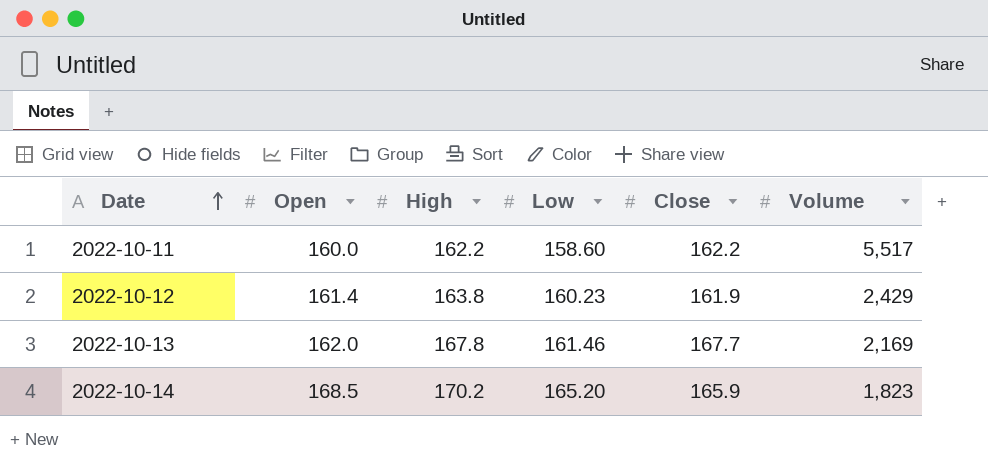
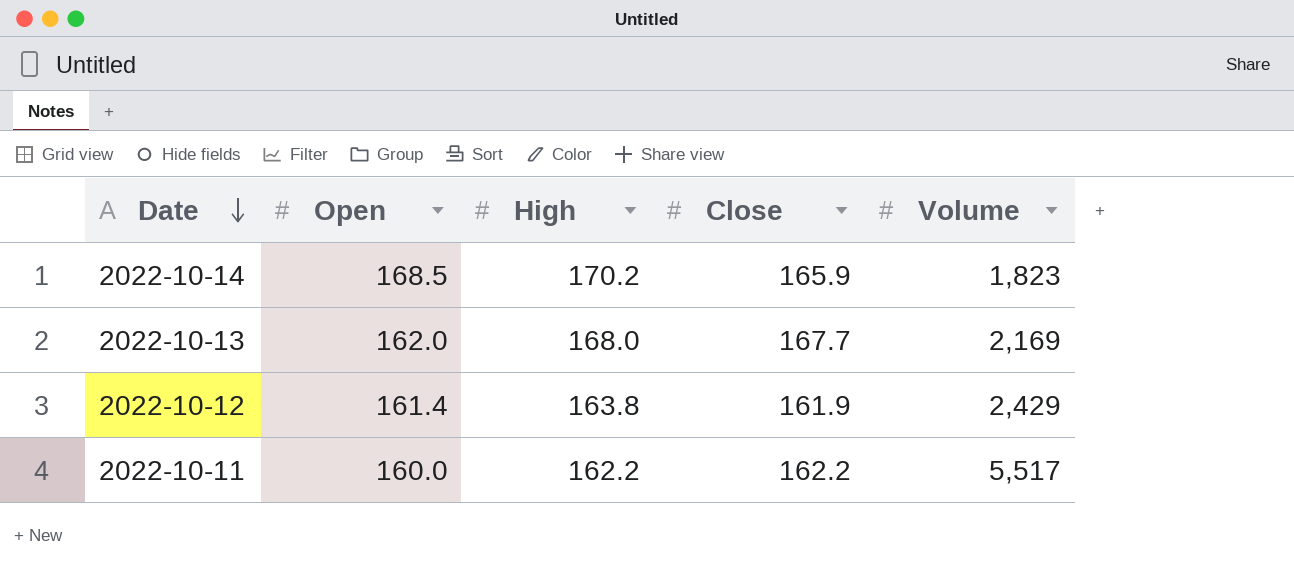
row order: Date ascending -> Date descending
column Low | position: 4 -> none
2022-10-13 | High: 167.8 -> 168.0

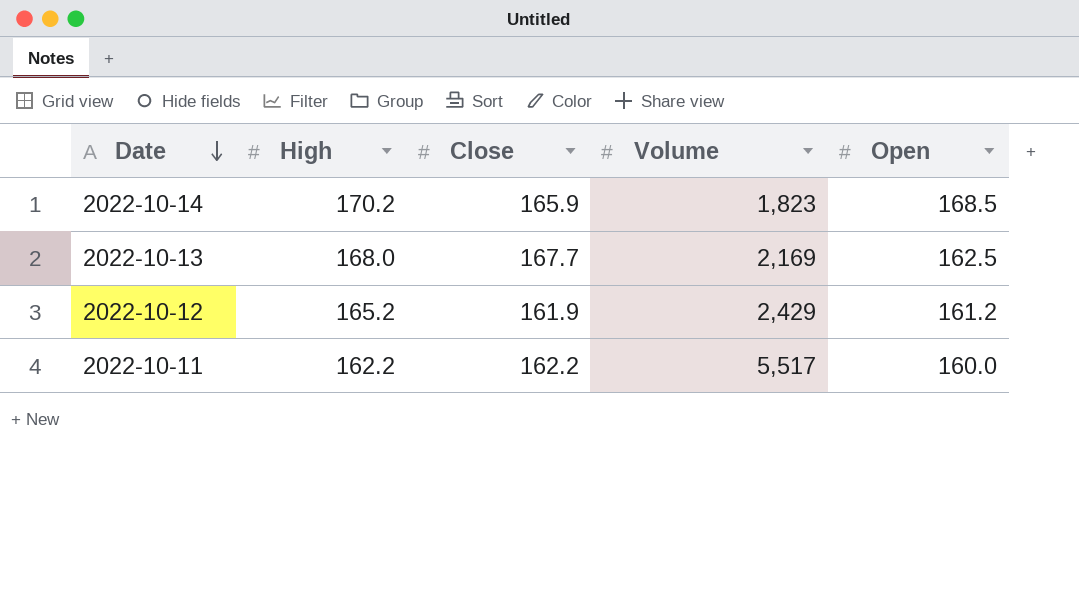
column Open | position: 2 -> 5
2022-10-13 | Open: 162.0 -> 162.5
2022-10-12 | High: 163.8 -> 165.2
2022-10-12 | Open: 161.4 -> 161.2

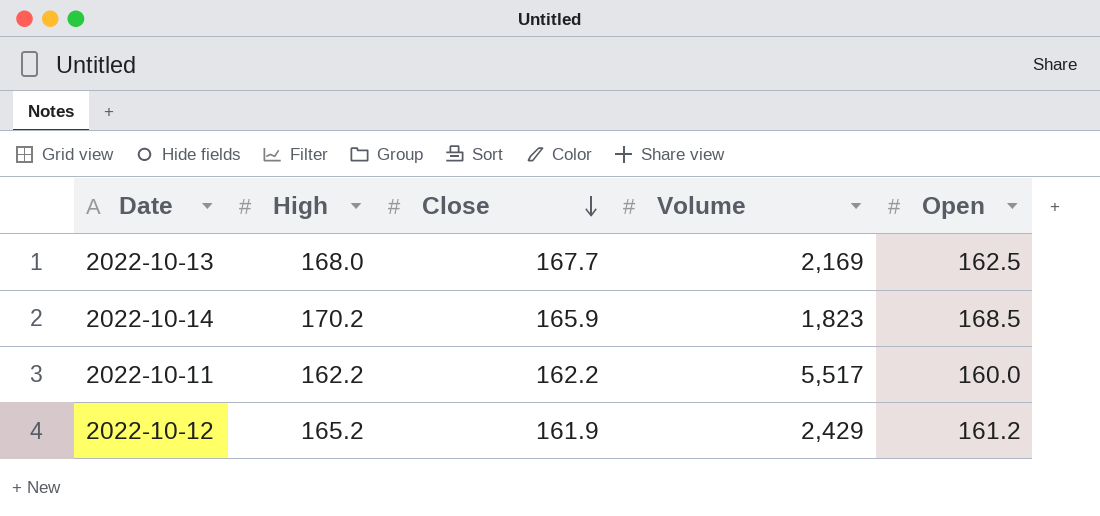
row order: Date descending -> Close descending

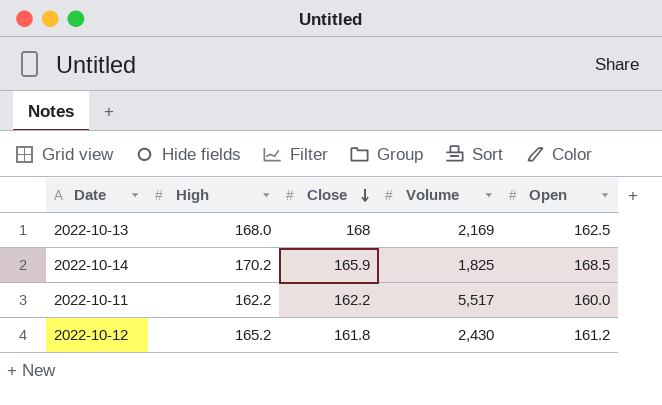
2022-10-13 | Close: 167.7 -> 168
2022-10-14 | Volume: 1,823 -> 1,825
2022-10-12 | Close: 161.9 -> 161.8
2022-10-12 | Volume: 2,429 -> 2,430

